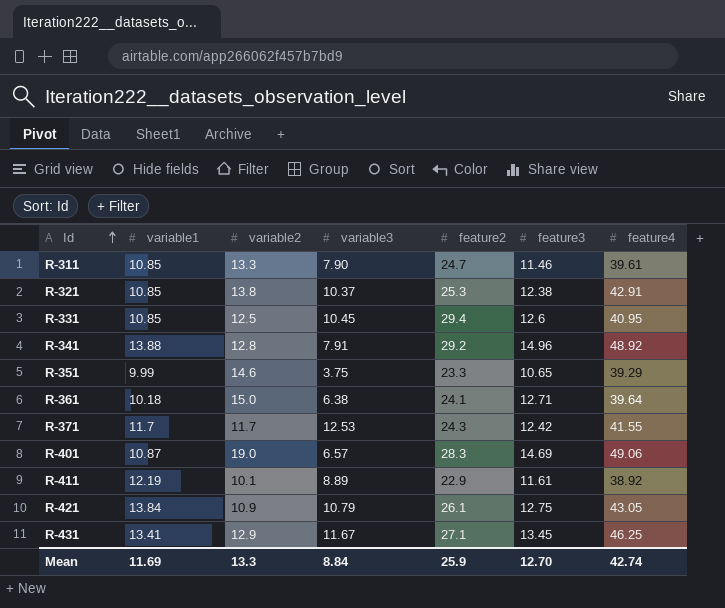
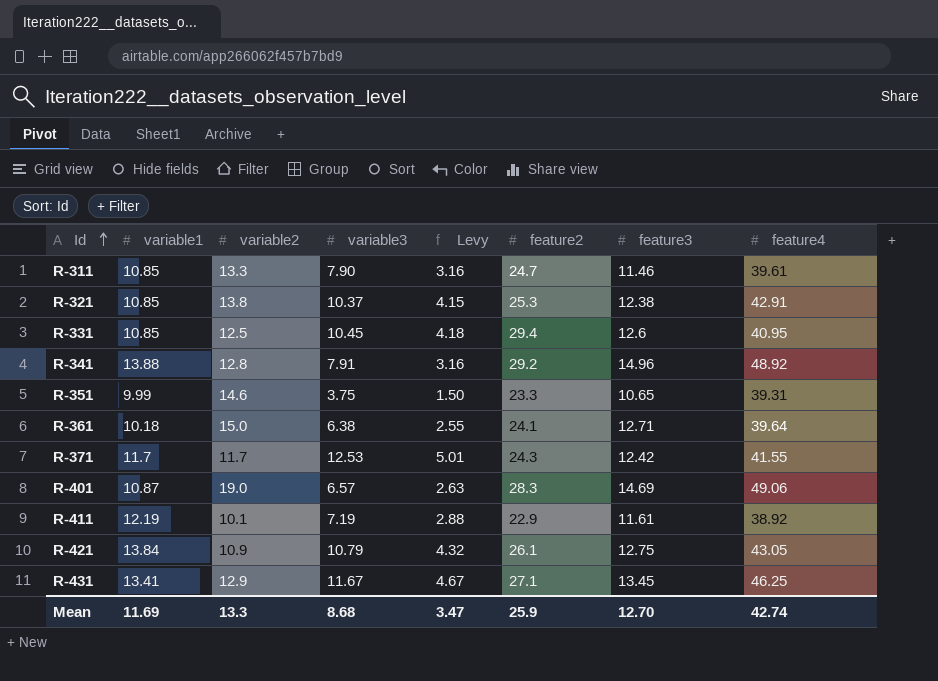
column Levy | formula: none -> [variable3] * 0.4
R-351 | feature4: 39.29 -> 39.31
R-411 | variable3: 8.89 -> 7.19
Mean | variable3: 8.84 -> 8.68

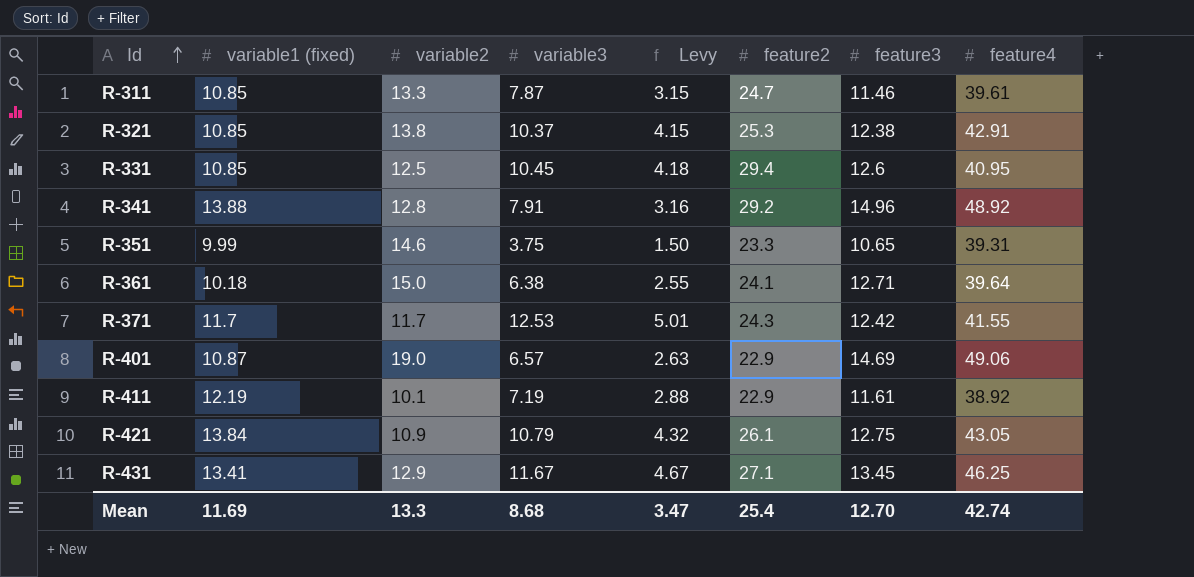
column name: variable1 -> variable1 (fixed)
R-311 | variable3: 7.90 -> 7.87
R-311 | Levy: 3.16 -> 3.15
R-401 | feature2: 28.3 -> 22.9
Mean | feature2: 25.9 -> 25.4

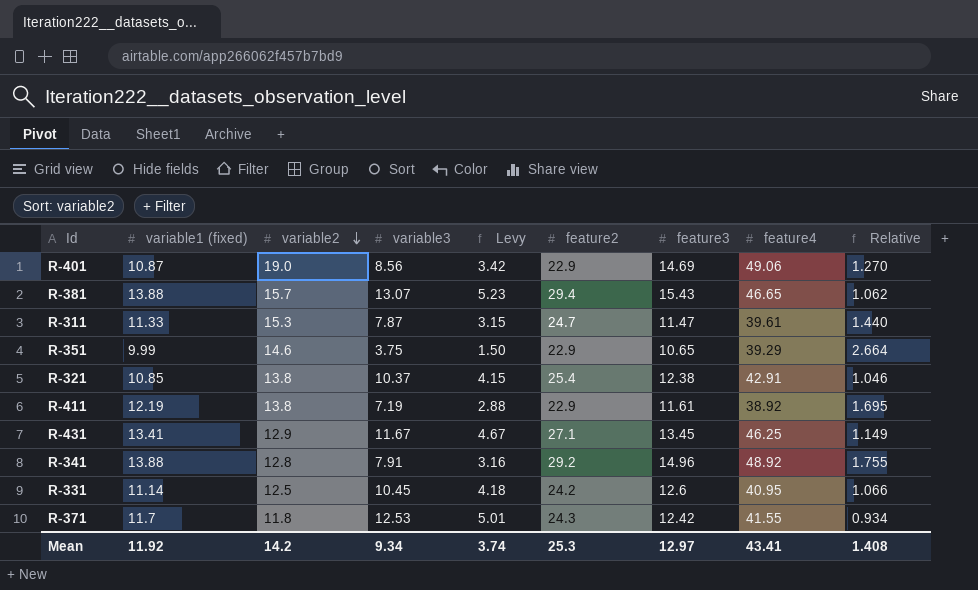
row order: Id ascending -> variable2 descending
column Relative | formula: none -> [variable1 (fixed)] / [variable3]
row R-361: 10.18 | 15.0 | 6.38 | 2.55 | 24.1 | 12.71 | 39.64 -> none
row R-421: 13.84 | 10.9 | 10.79 | 4.32 | 26.1 | 12.75 | 43.05 -> none
R-401 | variable3: 6.57 -> 8.56
R-401 | Levy: 2.63 -> 3.42
row R-381: none -> 13.88 | 15.7 | 13.07 | 5.23 | 29.4 | 15.43 | 46.65 | 1.062
R-311 | variable1 (fixed): 10.85 -> 11.33
R-311 | variable2: 13.3 -> 15.3
R-311 | feature3: 11.46 -> 11.47
R-351 | feature2: 23.3 -> 22.9
R-351 | feature4: 39.31 -> 39.29
R-321 | feature2: 25.3 -> 25.4
R-411 | variable2: 10.1 -> 13.8
R-331 | variable1 (fixed): 10.85 -> 11.14
R-331 | feature2: 29.4 -> 24.2
R-371 | variable2: 11.7 -> 11.8
Mean | variable1 (fixed): 11.69 -> 11.92
Mean | variable2: 13.3 -> 14.2
Mean | variable3: 8.68 -> 9.34
Mean | Levy: 3.47 -> 3.74
Mean | feature2: 25.4 -> 25.3
Mean | feature3: 12.70 -> 12.97
Mean | feature4: 42.74 -> 43.41

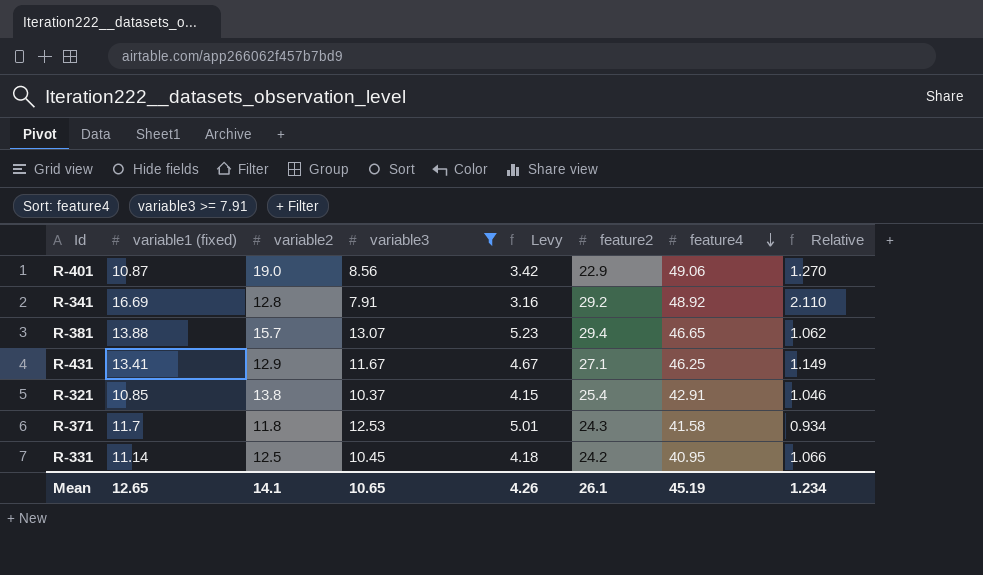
filter: none -> variable3 >= 7.91
row order: variable2 descending -> feature4 descending
column feature3 | position: 7 -> none
R-341 | variable1 (fixed): 13.88 -> 16.69
R-341 | Relative: 1.755 -> 2.110
R-371 | feature4: 41.55 -> 41.58
Mean | variable1 (fixed): 11.92 -> 12.65
Mean | variable2: 14.2 -> 14.1
Mean | variable3: 9.34 -> 10.65
Mean | Levy: 3.74 -> 4.26
Mean | feature2: 25.3 -> 26.1
Mean | feature4: 43.41 -> 45.19
Mean | Relative: 1.408 -> 1.234

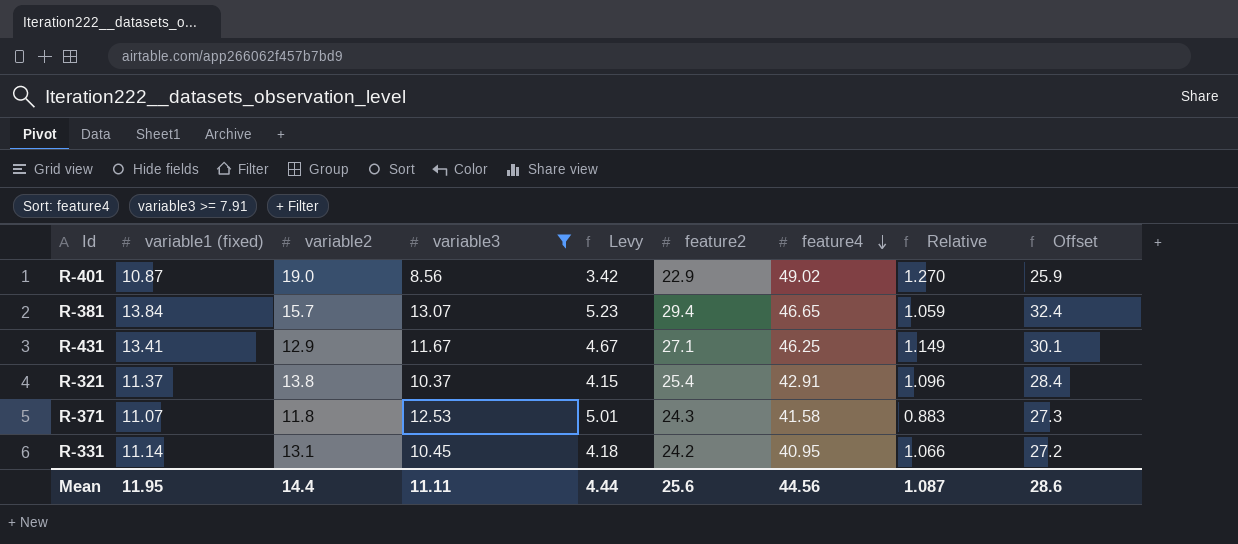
column Offset | formula: none -> [feature2] + 3
row R-341: 16.69 | 12.8 | 7.91 | 3.16 | 29.2 | 48.92 | 2.110 -> none
R-401 | feature4: 49.06 -> 49.02
R-381 | variable1 (fixed): 13.88 -> 13.84
R-381 | Relative: 1.062 -> 1.059
R-321 | variable1 (fixed): 10.85 -> 11.37
R-321 | Relative: 1.046 -> 1.096
R-371 | variable1 (fixed): 11.7 -> 11.07
R-371 | Relative: 0.934 -> 0.883
R-331 | variable2: 12.5 -> 13.1
Mean | variable1 (fixed): 12.65 -> 11.95
Mean | variable2: 14.1 -> 14.4
Mean | variable3: 10.65 -> 11.11
Mean | Levy: 4.26 -> 4.44
Mean | feature2: 26.1 -> 25.6
Mean | feature4: 45.19 -> 44.56
Mean | Relative: 1.234 -> 1.087

